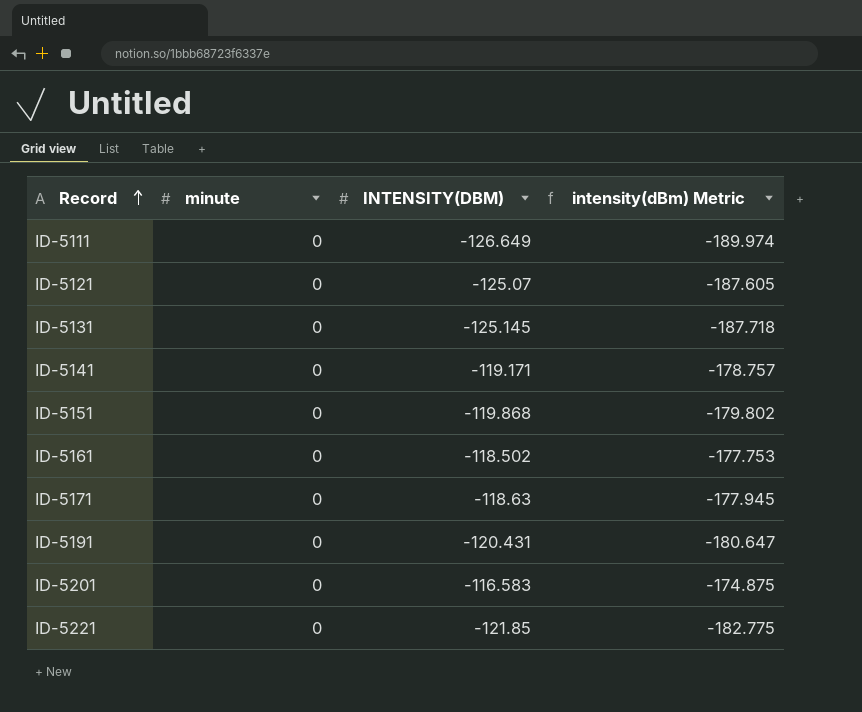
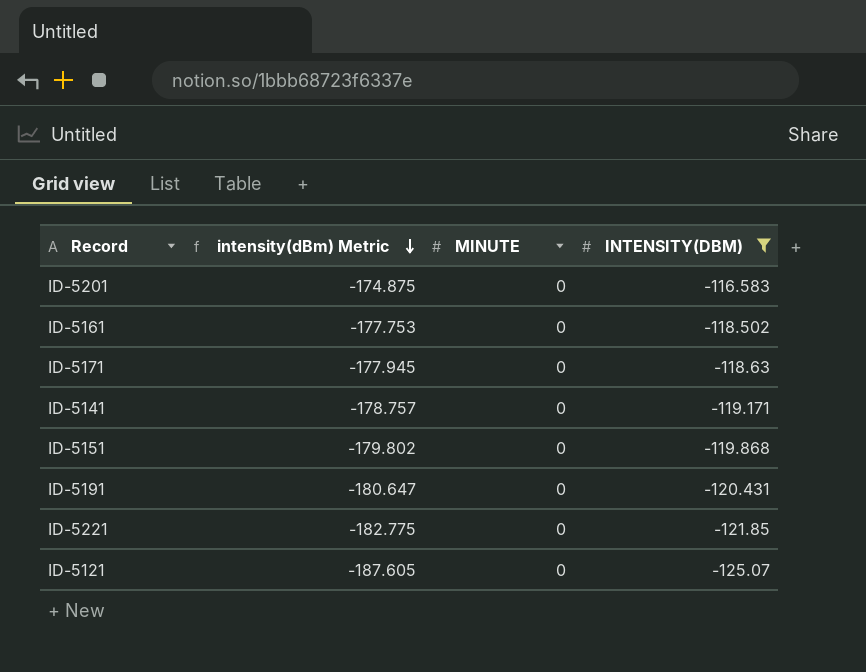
filter: none -> INTENSITY(DBM) >= -125.07
row order: Record ascending -> intensity(dBm) Metric descending
column intensity(dBm) Metric | position: 4 -> 2
column name: minute -> MINUTE

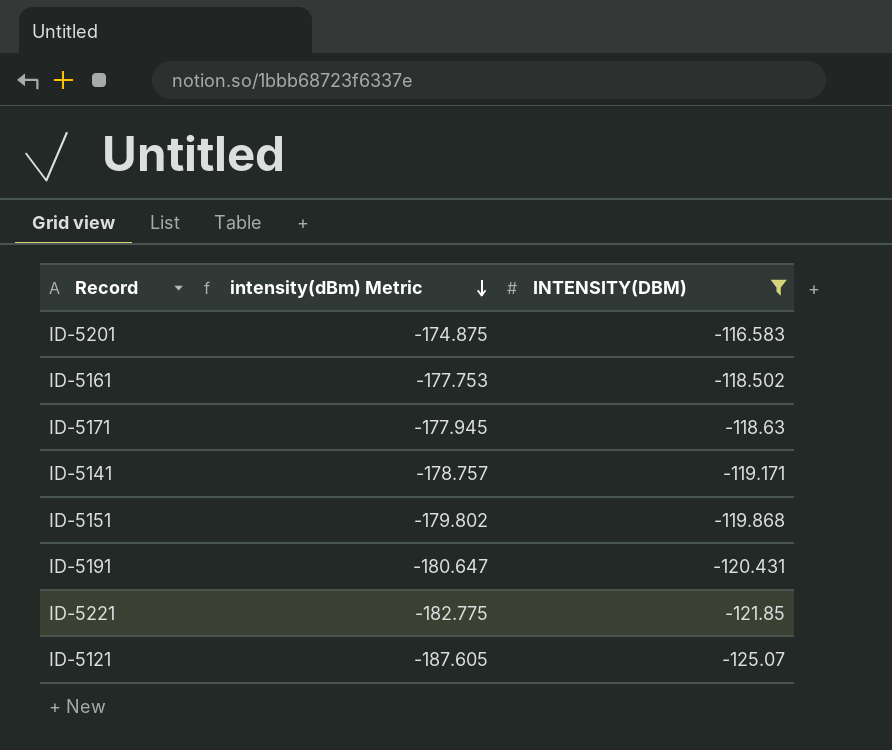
column MINUTE | position: 3 -> none

